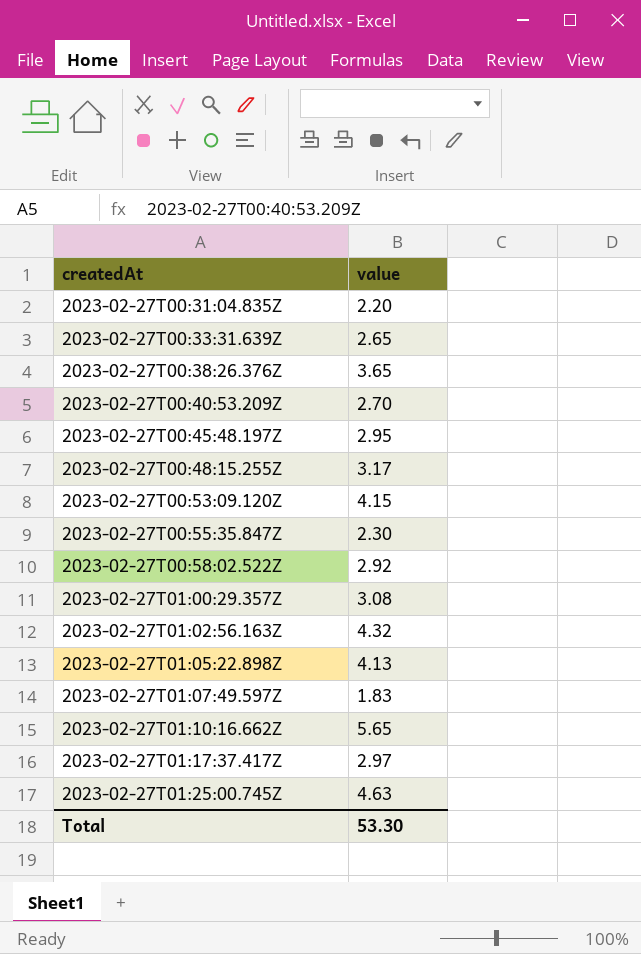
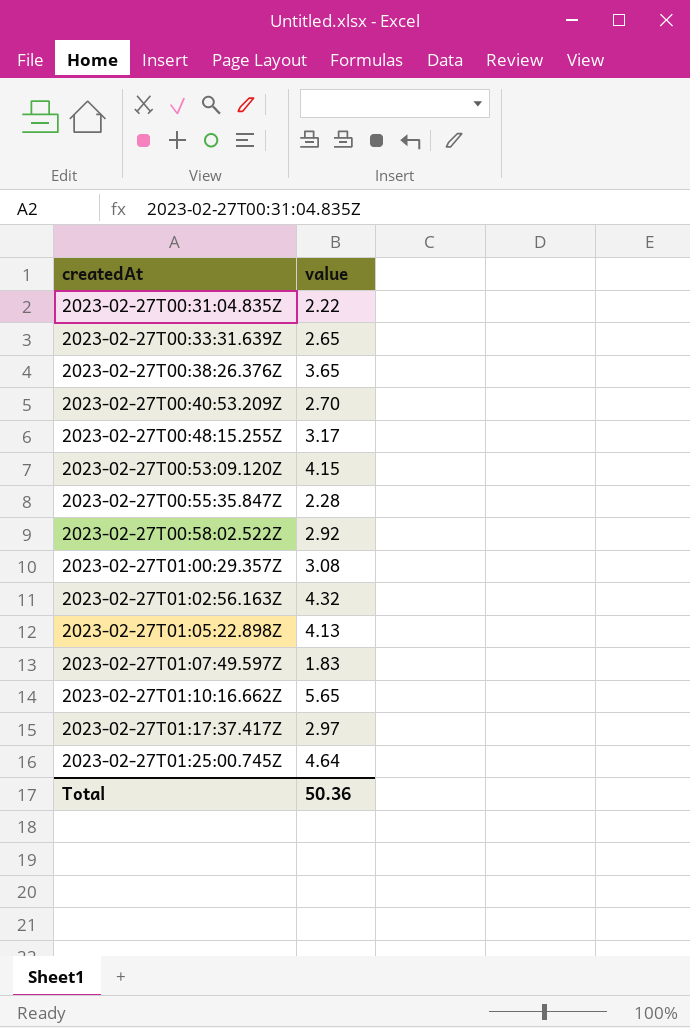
row 2023-02-27T00:45:48.197Z: 2.95 -> none
2023-02-27T00:31:04.835Z | value: 2.20 -> 2.22
2023-02-27T00:55:35.847Z | value: 2.30 -> 2.28
2023-02-27T01:25:00.745Z | value: 4.63 -> 4.64
Total | value: 53.30 -> 50.36

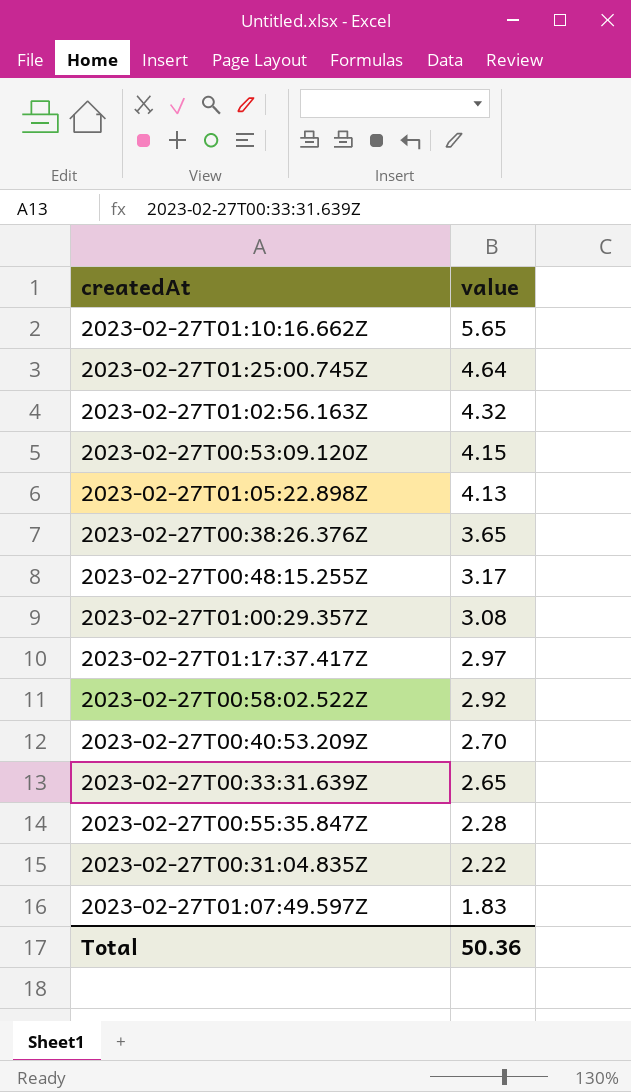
row order: createdAt ascending -> value descending

